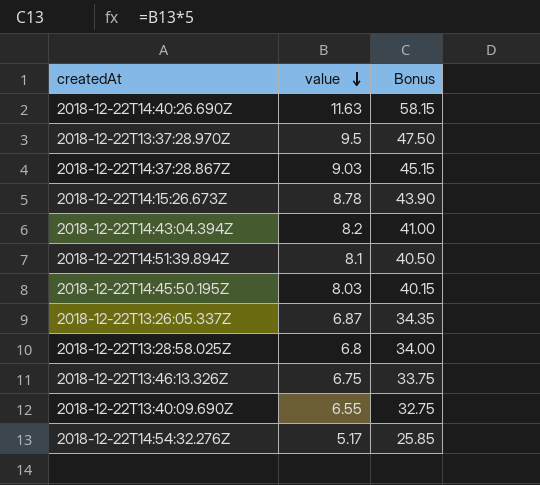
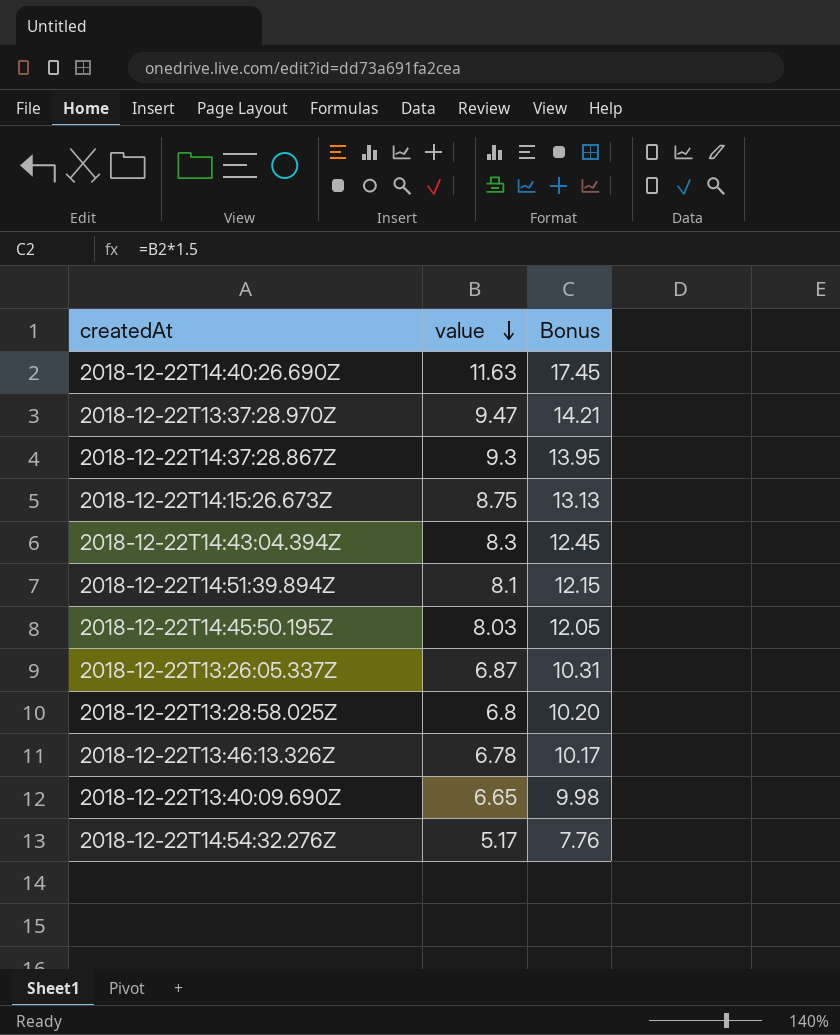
column Bonus | formula: [value] * 5 -> [value] * 1.5
2018-12-22T13:37:28.970Z | value: 9.5 -> 9.47
2018-12-22T14:37:28.867Z | value: 9.03 -> 9.3
2018-12-22T14:15:26.673Z | value: 8.78 -> 8.75
2018-12-22T14:43:04.394Z | value: 8.2 -> 8.3
2018-12-22T13:46:13.326Z | value: 6.75 -> 6.78
2018-12-22T13:40:09.690Z | value: 6.55 -> 6.65

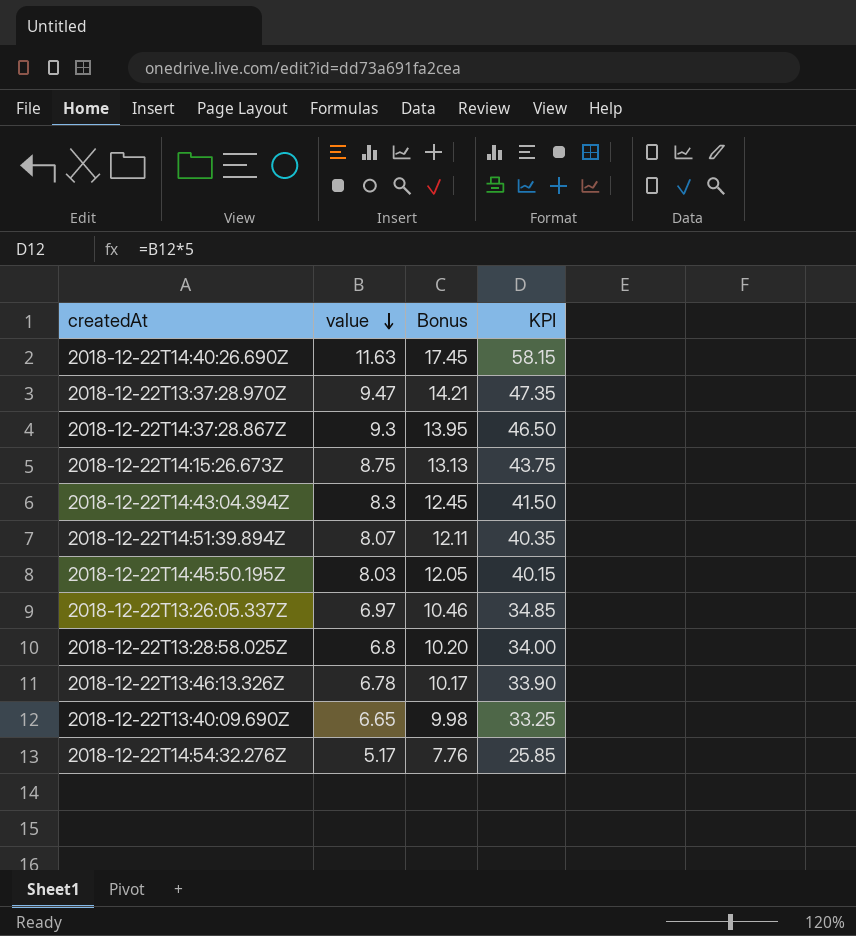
column KPI | formula: none -> [value] * 5
2018-12-22T14:51:39.894Z | value: 8.1 -> 8.07
2018-12-22T14:51:39.894Z | Bonus: 12.15 -> 12.11
2018-12-22T13:26:05.337Z | value: 6.87 -> 6.97
2018-12-22T13:26:05.337Z | Bonus: 10.31 -> 10.46

